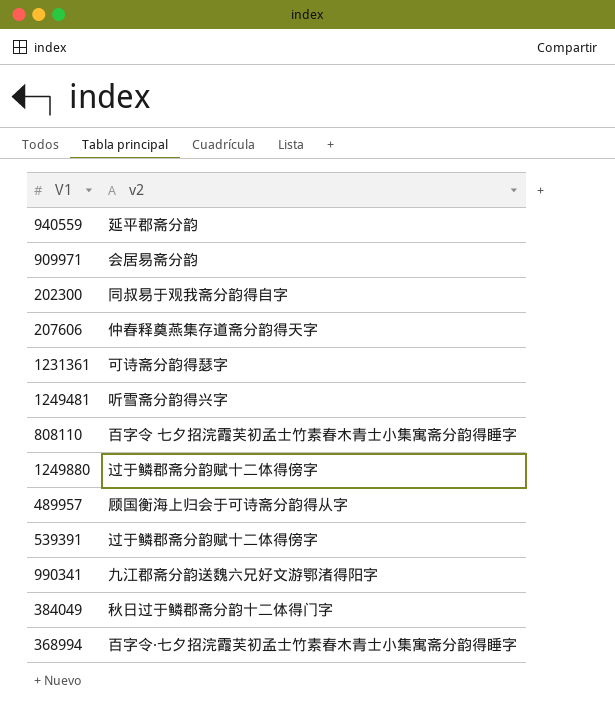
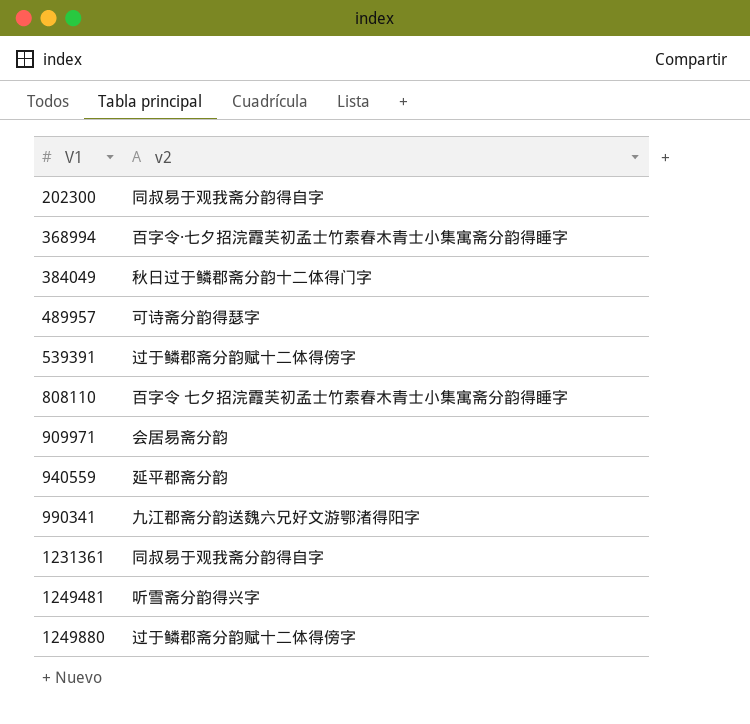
row order: none -> V1 ascending
row 207606: 仲春释奠燕集存道斋分韵得天字 -> none
489957 | v2: 顾国衡海上归会于可诗斋分韵得从字 -> 可诗斋分韵得瑟字
1231361 | v2: 可诗斋分韵得瑟字 -> 同叔易于观我斋分韵得自字

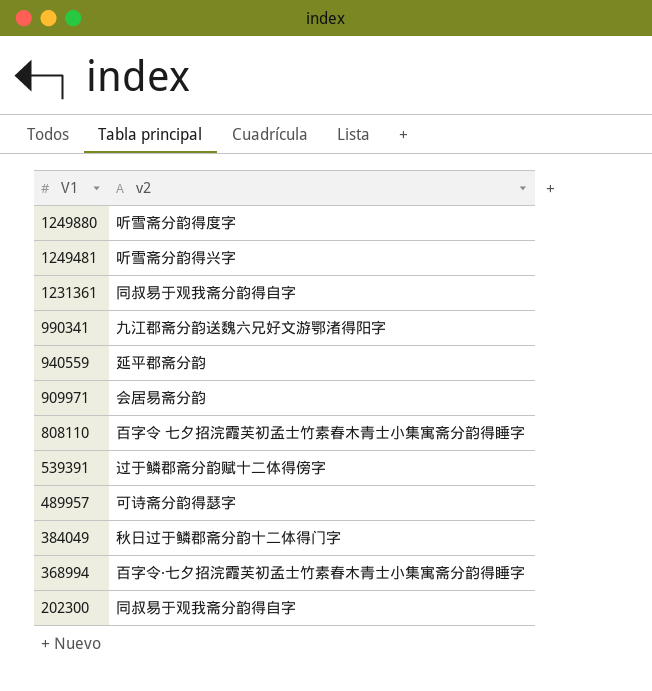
row order: V1 ascending -> V1 descending
1249880 | v2: 过于鳞郡斋分韵赋十二体得傍字 -> 听雪斋分韵得度字

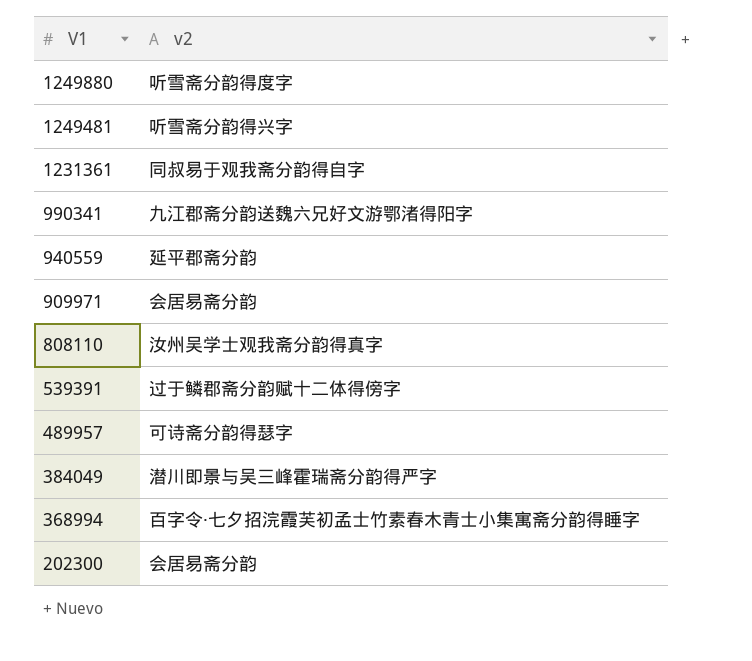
808110 | v2: 百字令 七夕招浣霞芙初孟士竹素春木青士小集寓斋分韵得睡字 -> 汝州吴学士观我斋分韵得真字
384049 | v2: 秋日过于鳞郡斋分韵十二体得门字 -> 潜川即景与吴三峰霍瑞斋分韵得严字
202300 | v2: 同叔易于观我斋分韵得自字 -> 会居易斋分韵

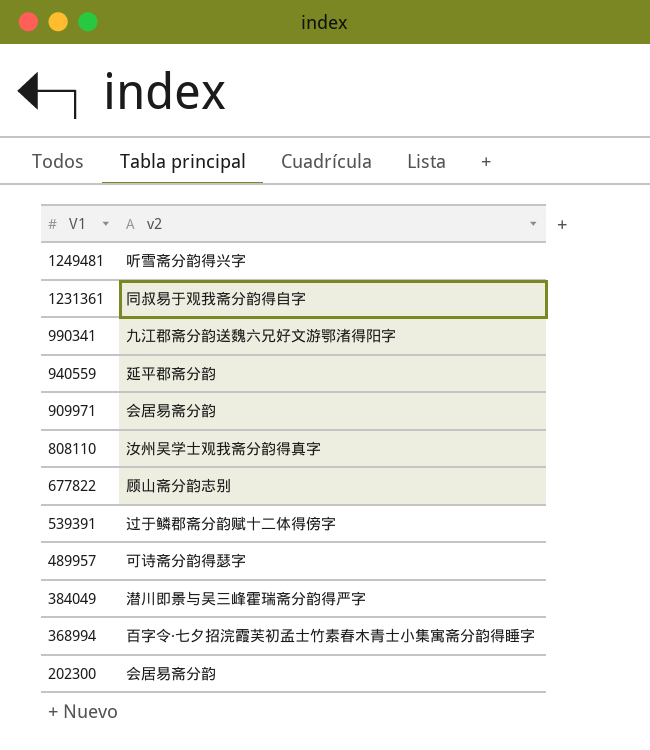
row 1249880: 听雪斋分韵得度字 -> none
row 677822: none -> 顾山斋分韵志别

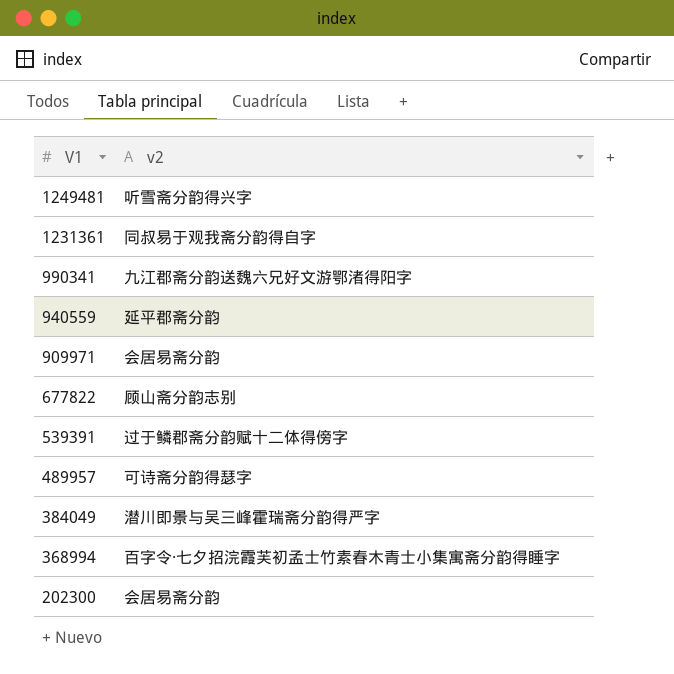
row 808110: 汝州吴学士观我斋分韵得真字 -> none

